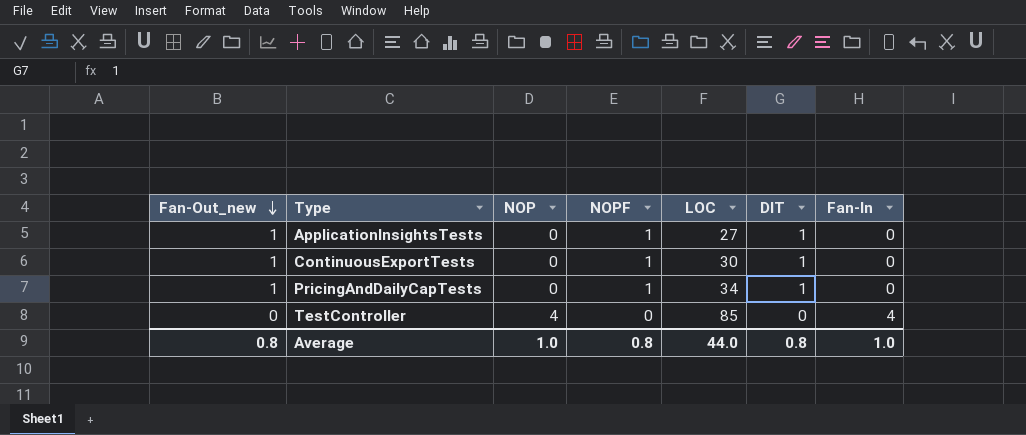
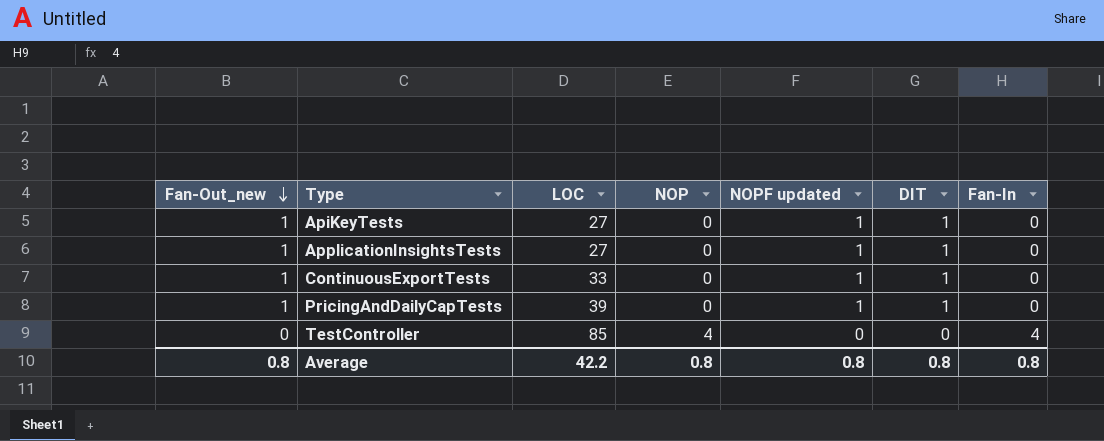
column LOC | position: 5 -> 3
column name: NOPF -> NOPF updated
row ApiKeyTests: none -> 1 | 27 | 0 | 1 | 1 | 0
ContinuousExportTests | LOC: 30 -> 33
PricingAndDailyCapTests | LOC: 34 -> 39
Average | LOC: 44.0 -> 42.2
Average | NOP: 1.0 -> 0.8
Average | Fan-In: 1.0 -> 0.8

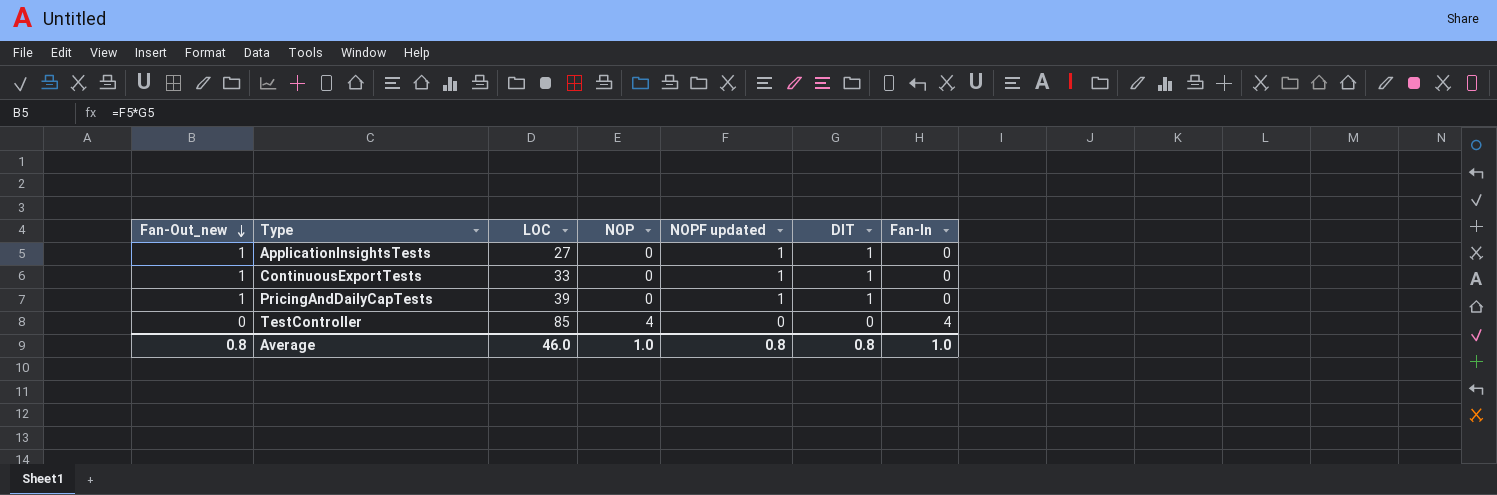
row ApiKeyTests: 1 | 27 | 0 | 1 | 1 | 0 -> none
Average | LOC: 42.2 -> 46.0
Average | NOP: 0.8 -> 1.0
Average | Fan-In: 0.8 -> 1.0

